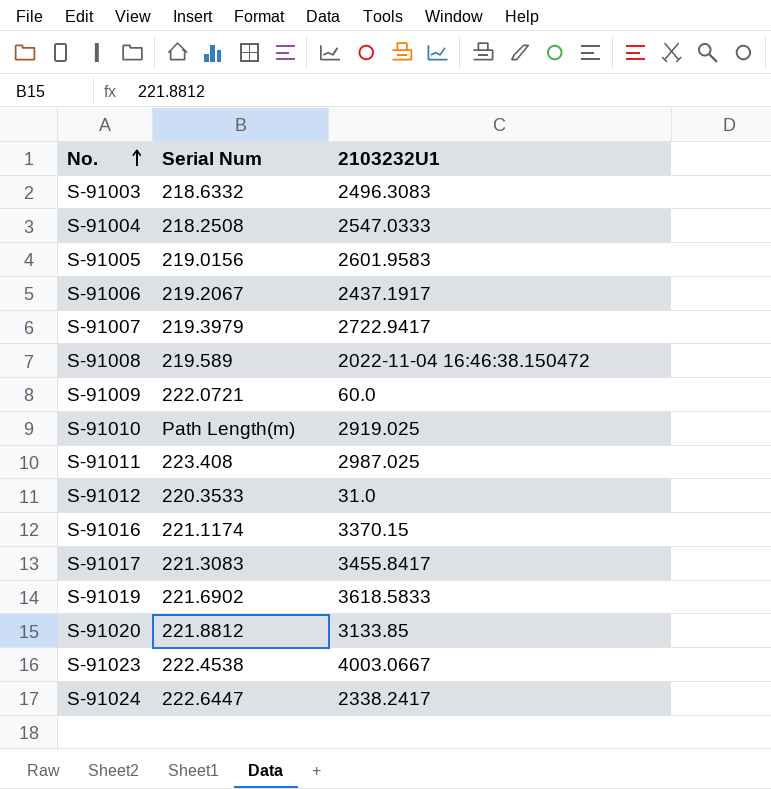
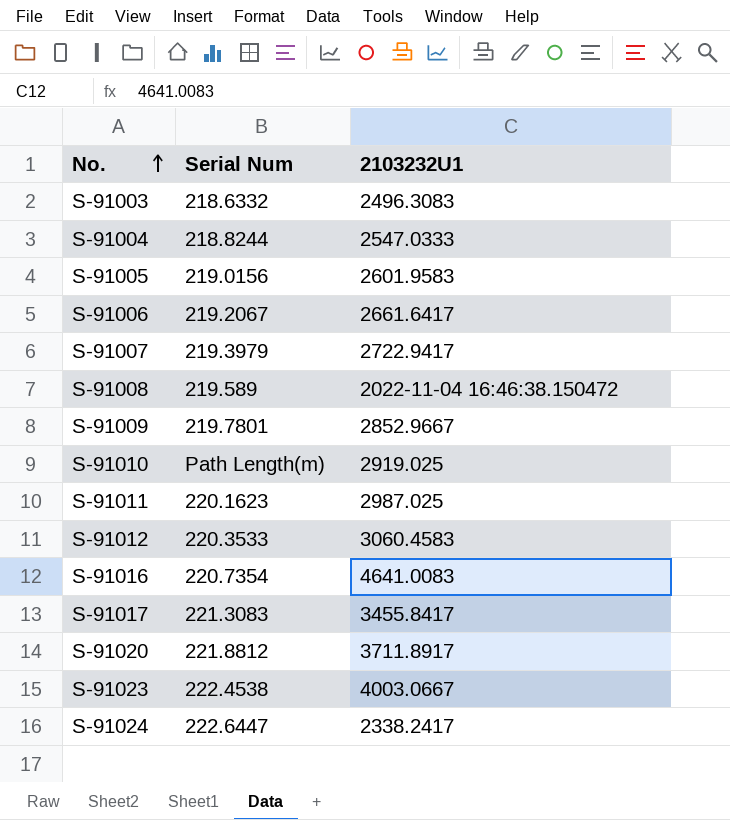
row S-91019: 221.6902 | 3618.5833 -> none
S-91004 | Serial Num: 218.2508 -> 218.8244
S-91006 | 2103232U1: 2437.1917 -> 2661.6417
S-91009 | Serial Num: 222.0721 -> 219.7801
S-91009 | 2103232U1: 60.0 -> 2852.9667
S-91011 | Serial Num: 223.408 -> 220.1623
S-91012 | 2103232U1: 31.0 -> 3060.4583
S-91016 | Serial Num: 221.1174 -> 220.7354
S-91016 | 2103232U1: 3370.15 -> 4641.0083
S-91020 | 2103232U1: 3133.85 -> 3711.8917

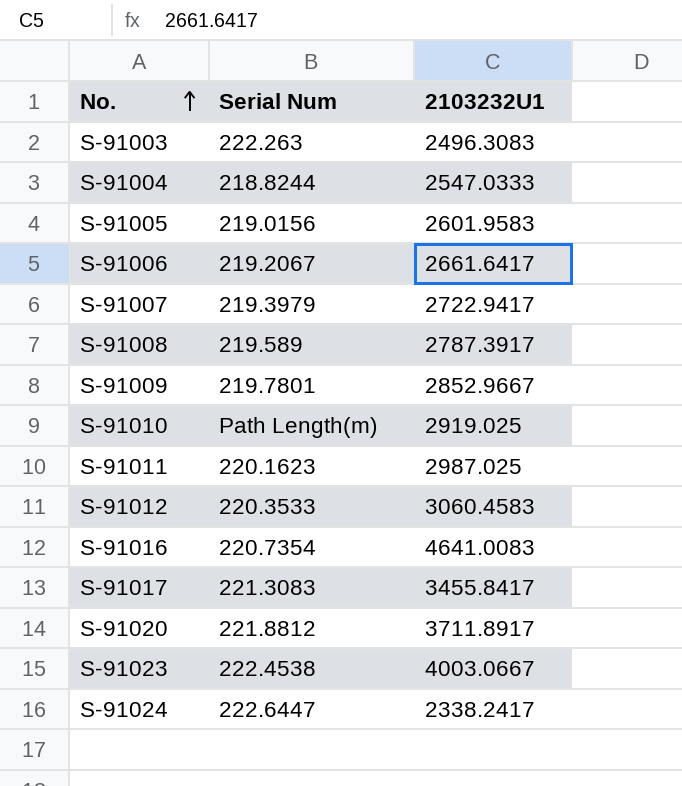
S-91003 | Serial Num: 218.6332 -> 222.263
S-91008 | 2103232U1: 2022-11-04 16:46:38.150472 -> 2787.3917

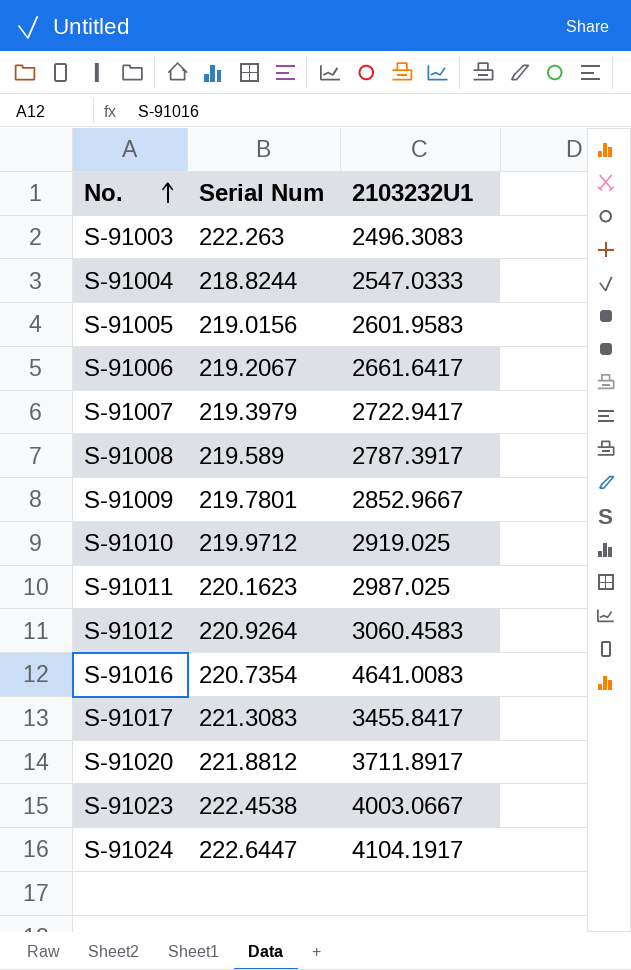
S-91010 | Serial Num: Path Length(m) -> 219.9712
S-91012 | Serial Num: 220.3533 -> 220.9264
S-91024 | 2103232U1: 2338.2417 -> 4104.1917

